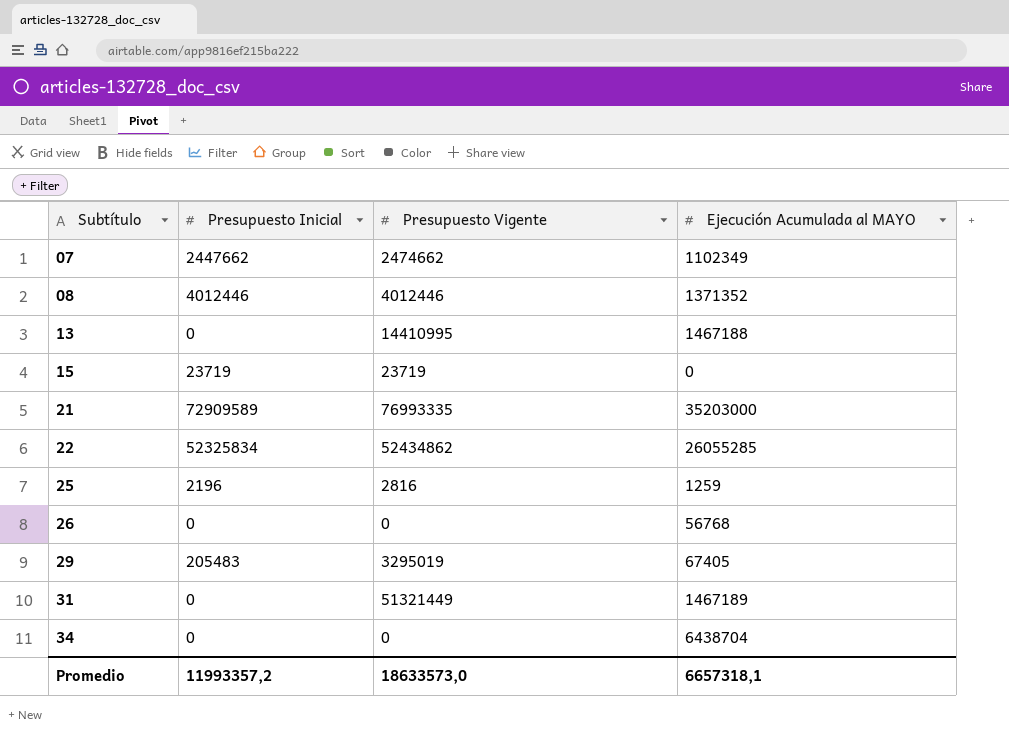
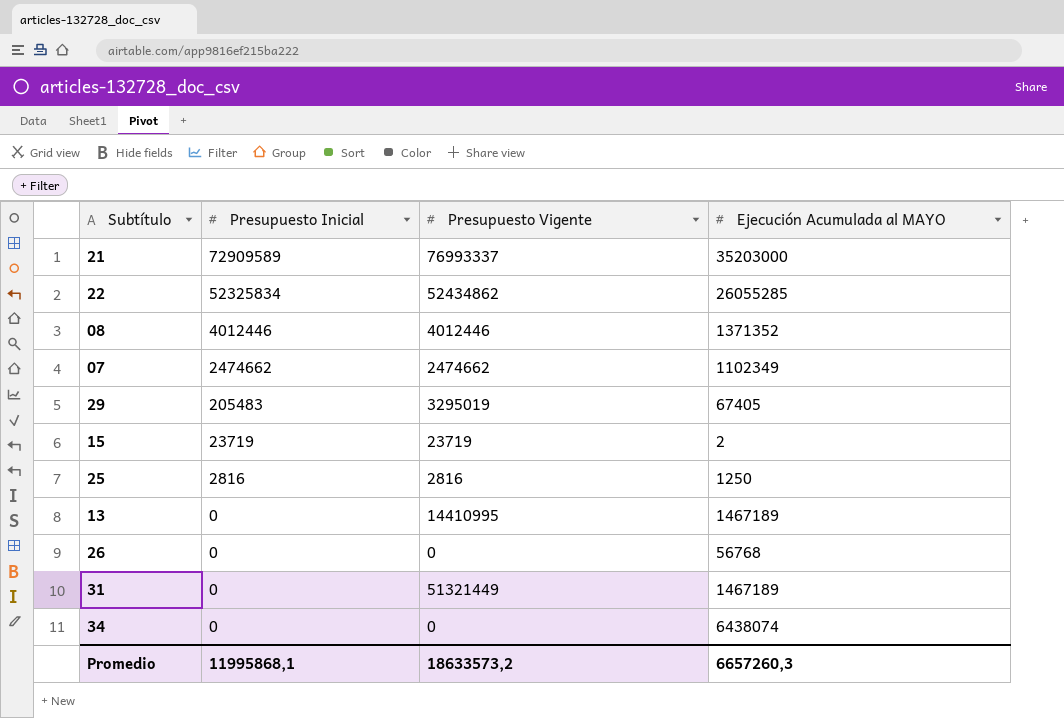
row order: Subtítulo ascending -> Presupuesto Inicial descending
21 | Presupuesto Vigente: 76993335 -> 76993337
07 | Presupuesto Inicial: 2447662 -> 2474662
15 | Ejecución Acumulada al MAYO: 0 -> 2
25 | Presupuesto Inicial: 2196 -> 2816
25 | Ejecución Acumulada al MAYO: 1259 -> 1250
13 | Ejecución Acumulada al MAYO: 1467188 -> 1467189
34 | Ejecución Acumulada al MAYO: 6438704 -> 6438074
Promedio | Presupuesto Inicial: 11993357,2 -> 11995868,1
Promedio | Presupuesto Vigente: 18633573,0 -> 18633573,2
Promedio | Ejecución Acumulada al MAYO: 6657318,1 -> 6657260,3

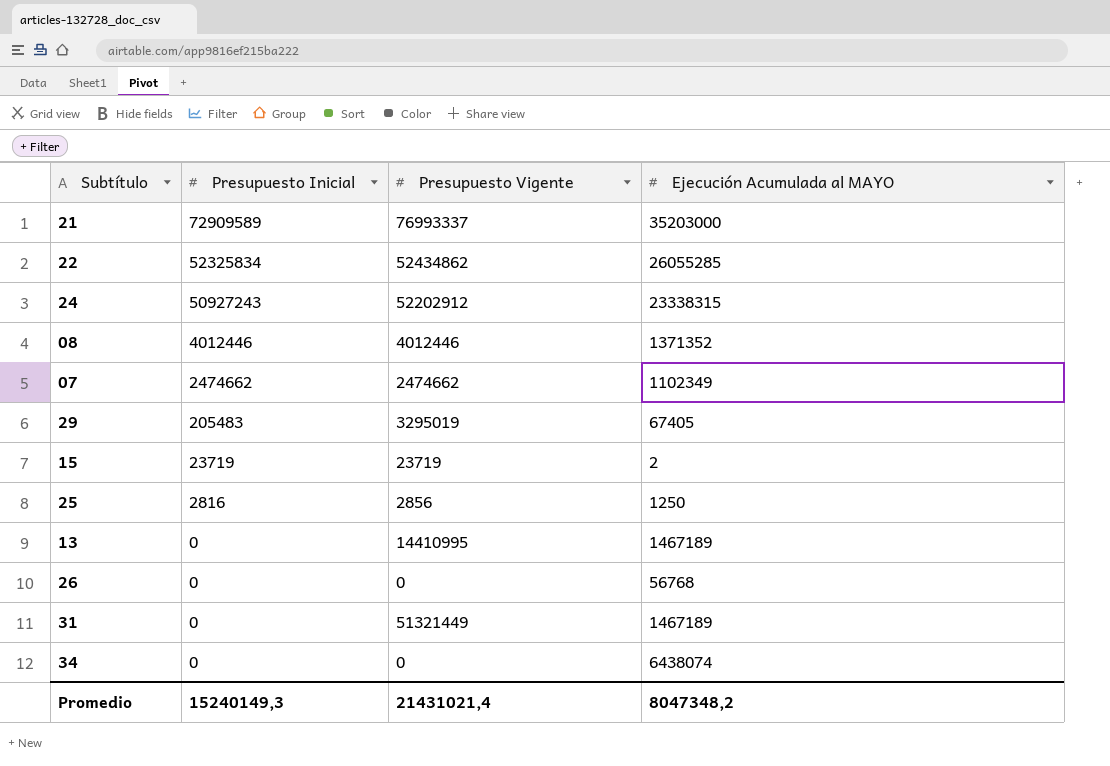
row 24: none -> 50927243 | 52202912 | 23338315
25 | Presupuesto Vigente: 2816 -> 2856
Promedio | Presupuesto Inicial: 11995868,1 -> 15240149,3
Promedio | Presupuesto Vigente: 18633573,2 -> 21431021,4
Promedio | Ejecución Acumulada al MAYO: 6657260,3 -> 8047348,2

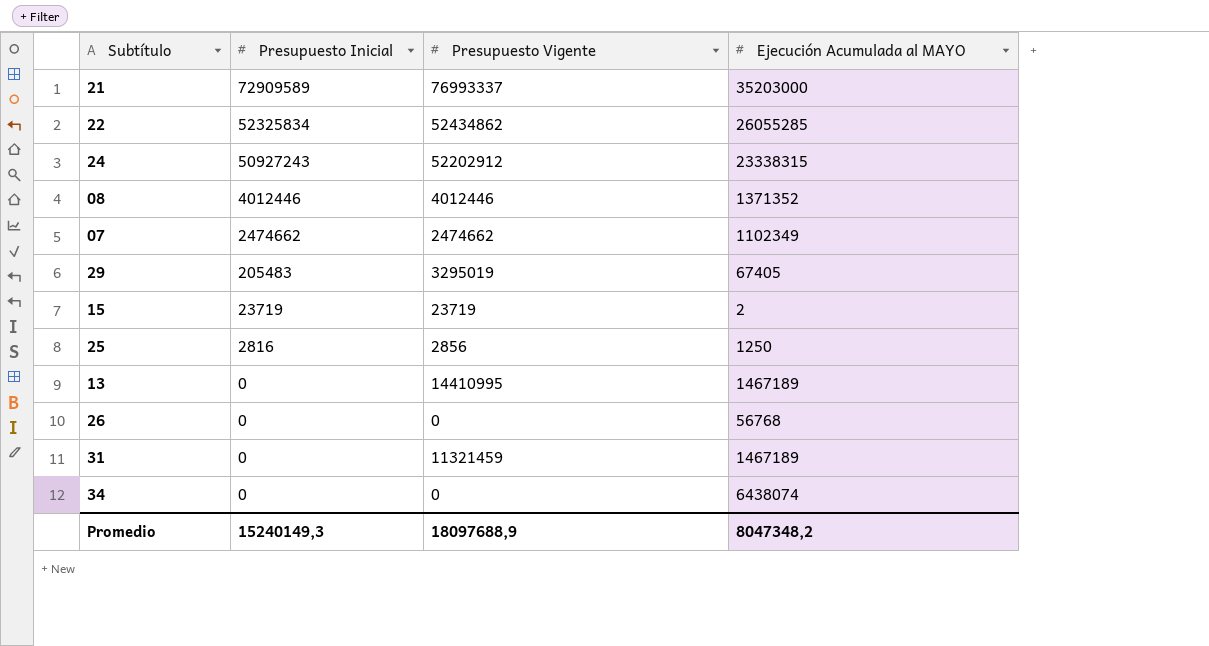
31 | Presupuesto Vigente: 51321449 -> 11321459
Promedio | Presupuesto Vigente: 21431021,4 -> 18097688,9

